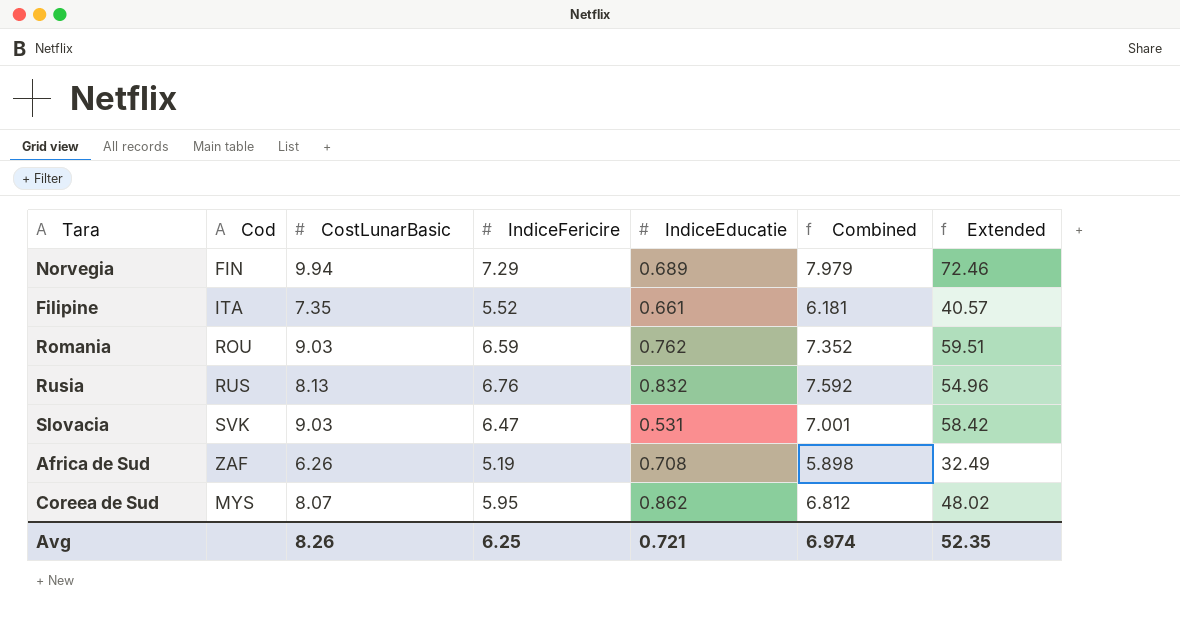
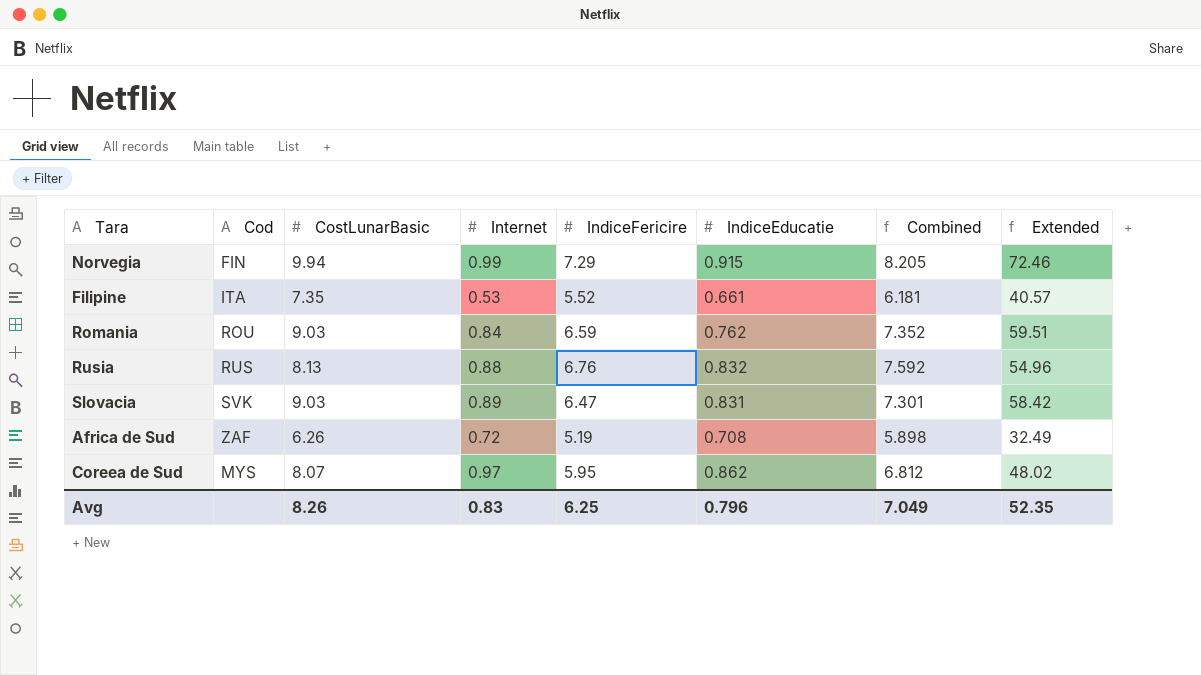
column Internet | position: none -> 4
Norvegia | IndiceEducatie: 0.689 -> 0.915
Norvegia | Combined: 7.979 -> 8.205
Slovacia | IndiceEducatie: 0.531 -> 0.831
Slovacia | Combined: 7.001 -> 7.301
Avg | IndiceEducatie: 0.721 -> 0.796
Avg | Combined: 6.974 -> 7.049

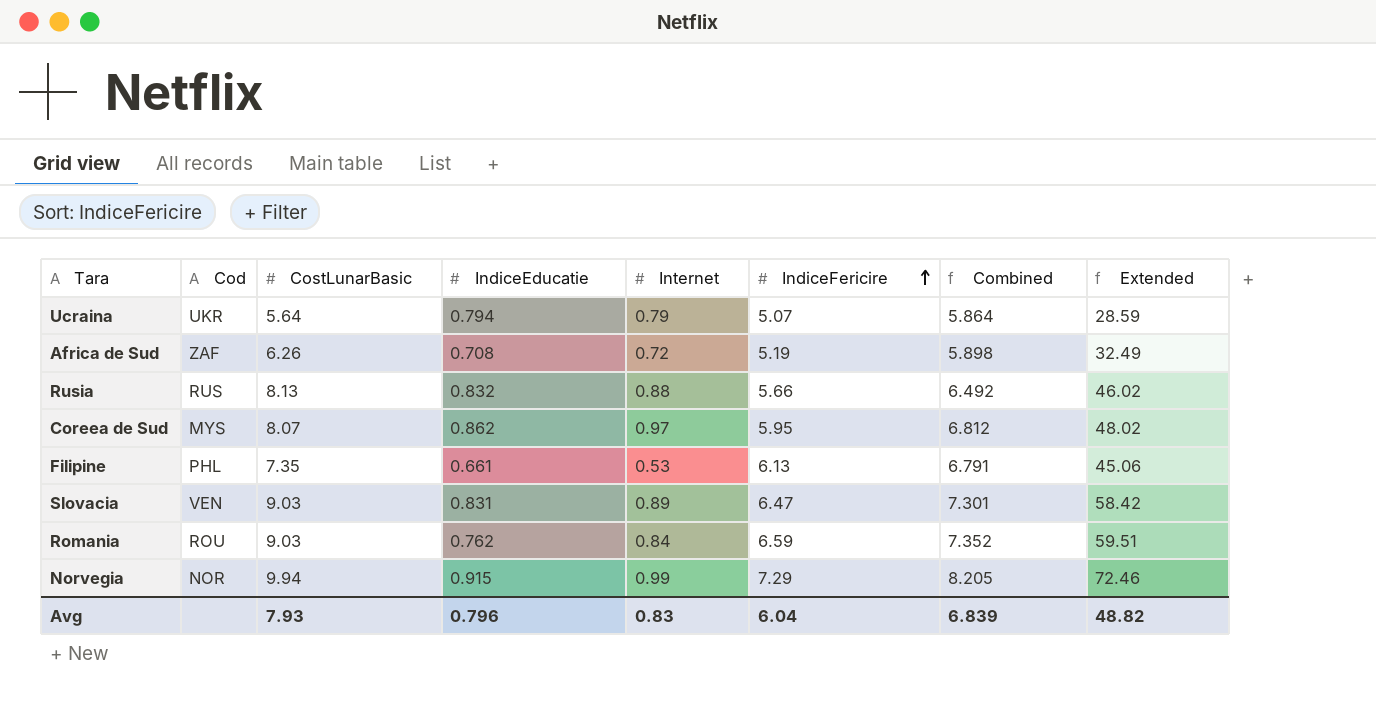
row order: none -> IndiceFericire ascending
column IndiceEducatie | position: 6 -> 4
row Ucraina: none -> UKR | 5.64 | 0.794 | 0.79 | 5.07 | 5.864 | 28.59
Rusia | IndiceFericire: 6.76 -> 5.66
Rusia | Combined: 7.592 -> 6.492
Rusia | Extended: 54.96 -> 46.02
Filipine | Cod: ITA -> PHL
Filipine | IndiceFericire: 5.52 -> 6.13
Filipine | Combined: 6.181 -> 6.791
Filipine | Extended: 40.57 -> 45.06
Slovacia | Cod: SVK -> VEN
Norvegia | Cod: FIN -> NOR
Avg | CostLunarBasic: 8.26 -> 7.93
Avg | IndiceFericire: 6.25 -> 6.04
Avg | Combined: 7.049 -> 6.839
Avg | Extended: 52.35 -> 48.82

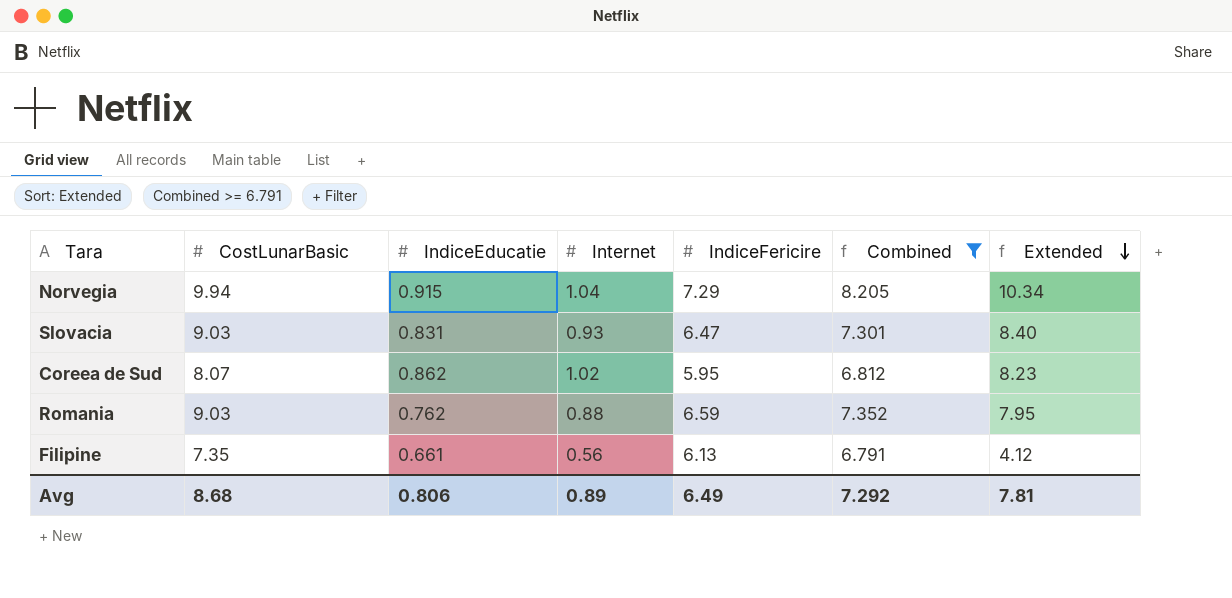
filter: none -> Combined >= 6.791
row order: IndiceFericire ascending -> Extended descending
column Cod | position: 2 -> none
column Extended | formula: [CostLunarBasic] * [IndiceFericire] -> [CostLunarBasic] * [Internet]
Norvegia | Internet: 0.99 -> 1.04
Slovacia | Internet: 0.89 -> 0.93
Coreea de Sud | Internet: 0.97 -> 1.02
Romania | Internet: 0.84 -> 0.88
Filipine | Internet: 0.53 -> 0.56
Avg | CostLunarBasic: 7.93 -> 8.68
Avg | IndiceEducatie: 0.796 -> 0.806
Avg | Internet: 0.83 -> 0.89
Avg | IndiceFericire: 6.04 -> 6.49
Avg | Combined: 6.839 -> 7.292
Avg | Extended: 48.82 -> 7.81

